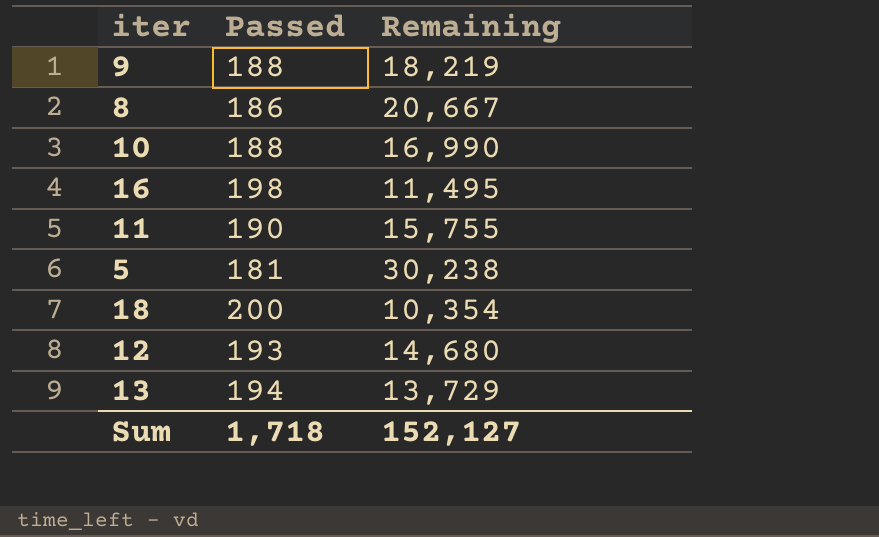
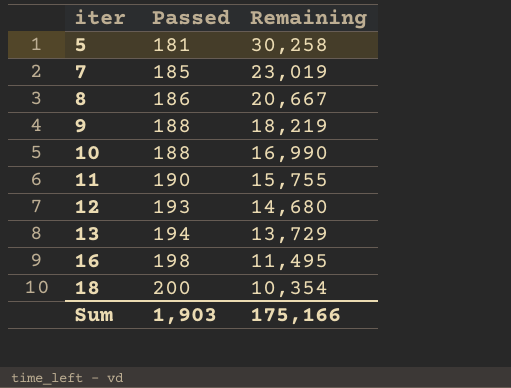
row order: none -> iter ascending
5 | Remaining: 30,238 -> 30,258
row 7: none -> 185 | 23,019
Sum | Passed: 1,718 -> 1,903
Sum | Remaining: 152,127 -> 175,166

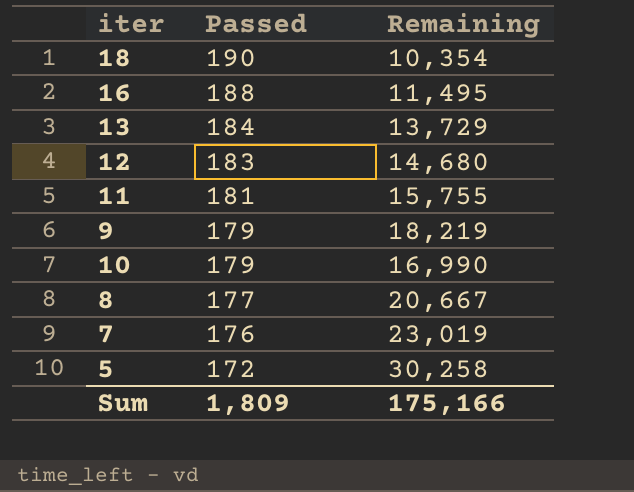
row order: iter ascending -> Passed descending
18 | Passed: 200 -> 190
16 | Passed: 198 -> 188
13 | Passed: 194 -> 184
12 | Passed: 193 -> 183
11 | Passed: 190 -> 181
9 | Passed: 188 -> 179
10 | Passed: 188 -> 179
8 | Passed: 186 -> 177
7 | Passed: 185 -> 176
5 | Passed: 181 -> 172
Sum | Passed: 1,903 -> 1,809

